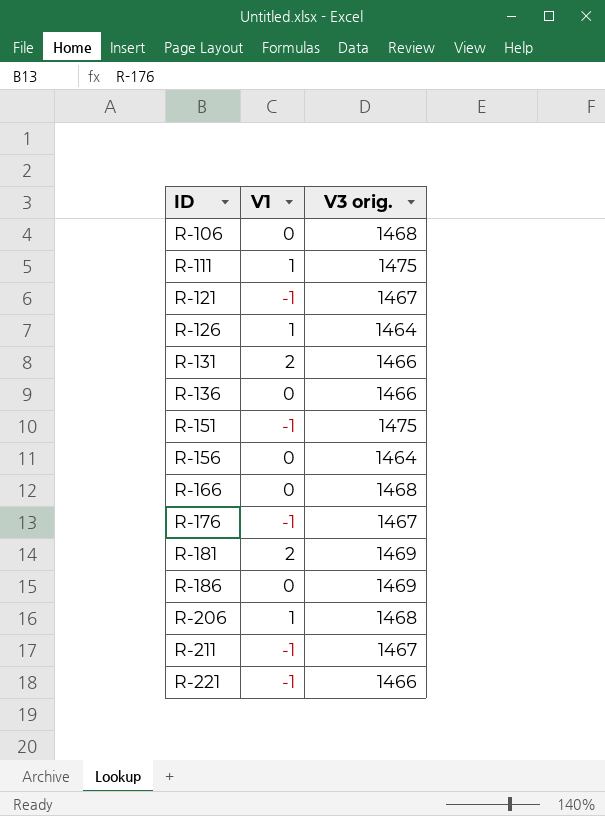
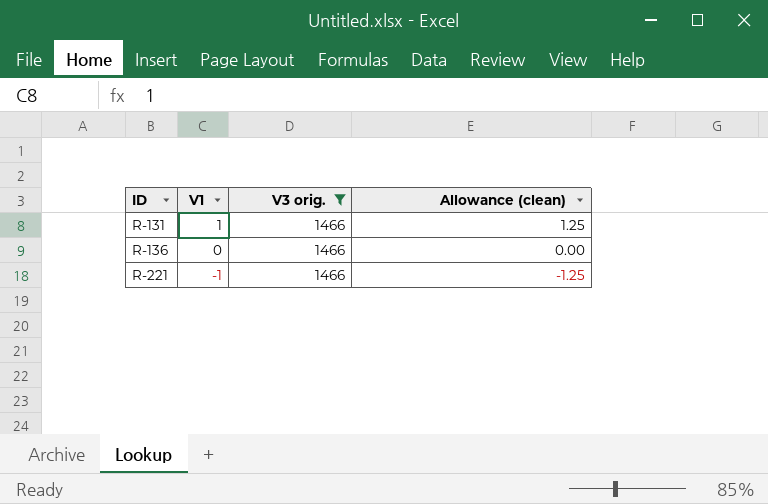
filter: none -> V3 orig. = 1466
column Allowance (clean) | formula: none -> [V1] * 1.25
R-131 | V1: 2 -> 1

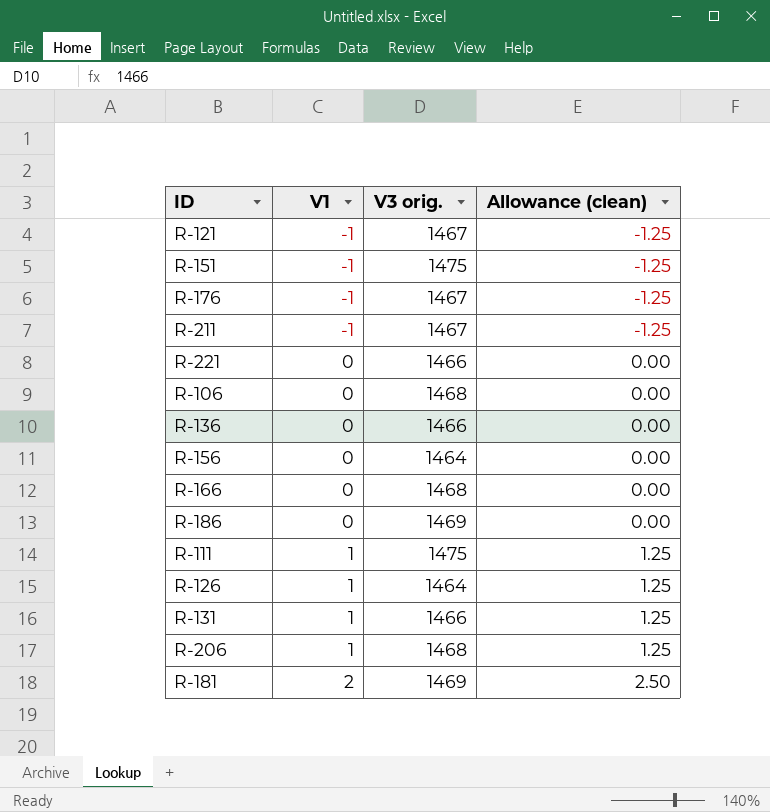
filter: V3 orig. = 1466 -> none
row order: ID ascending -> V1 ascending
R-221 | V1: -1 -> 0
R-221 | Allowance (clean): -1.25 -> 0.00

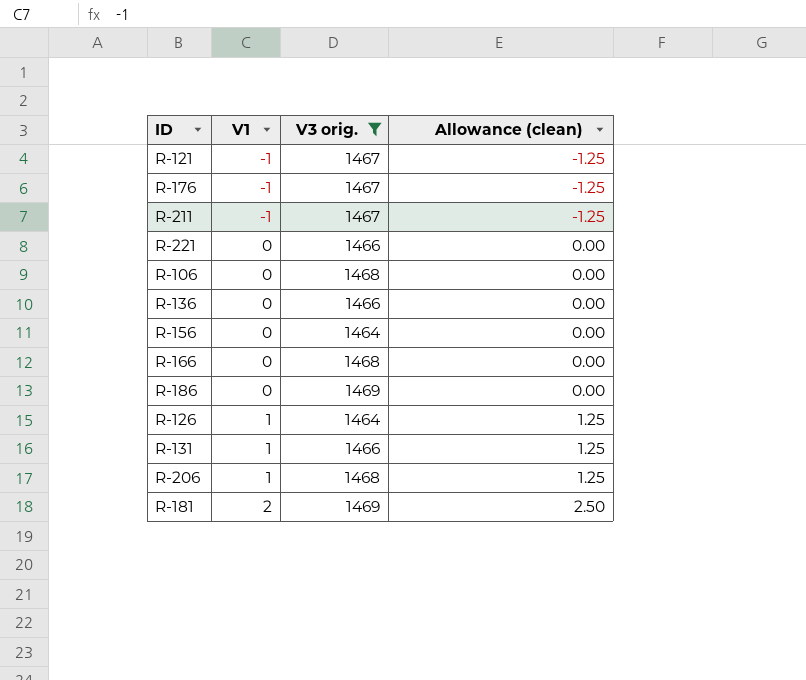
filter: none -> V3 orig. != 1475

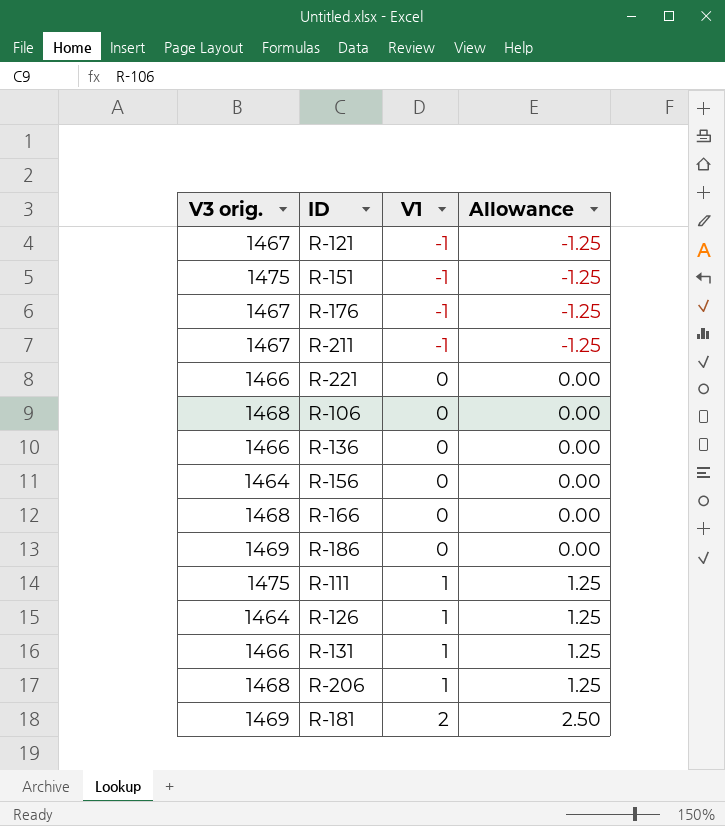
filter: V3 orig. != 1475 -> none
column V3 orig. | position: 3 -> 1
column name: Allowance (clean) -> Allowance

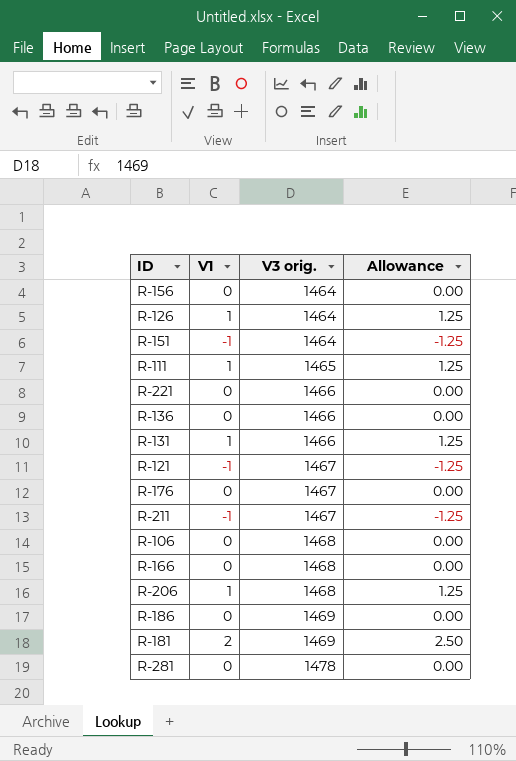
row order: V1 ascending -> V3 orig. ascending
column V3 orig. | position: 1 -> 3
R-151 | V3 orig.: 1475 -> 1464
R-111 | V3 orig.: 1475 -> 1465
R-176 | V1: -1 -> 0
R-176 | Allowance: -1.25 -> 0.00
row R-281: none -> 0 | 1478 | 0.00

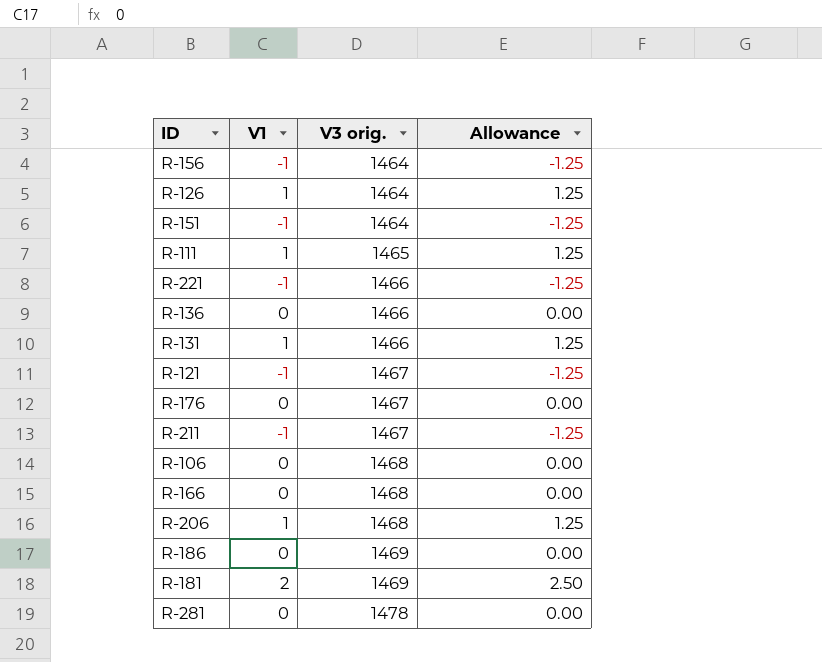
R-156 | V1: 0 -> -1
R-156 | Allowance: 0.00 -> -1.25
R-221 | V1: 0 -> -1
R-221 | Allowance: 0.00 -> -1.25

